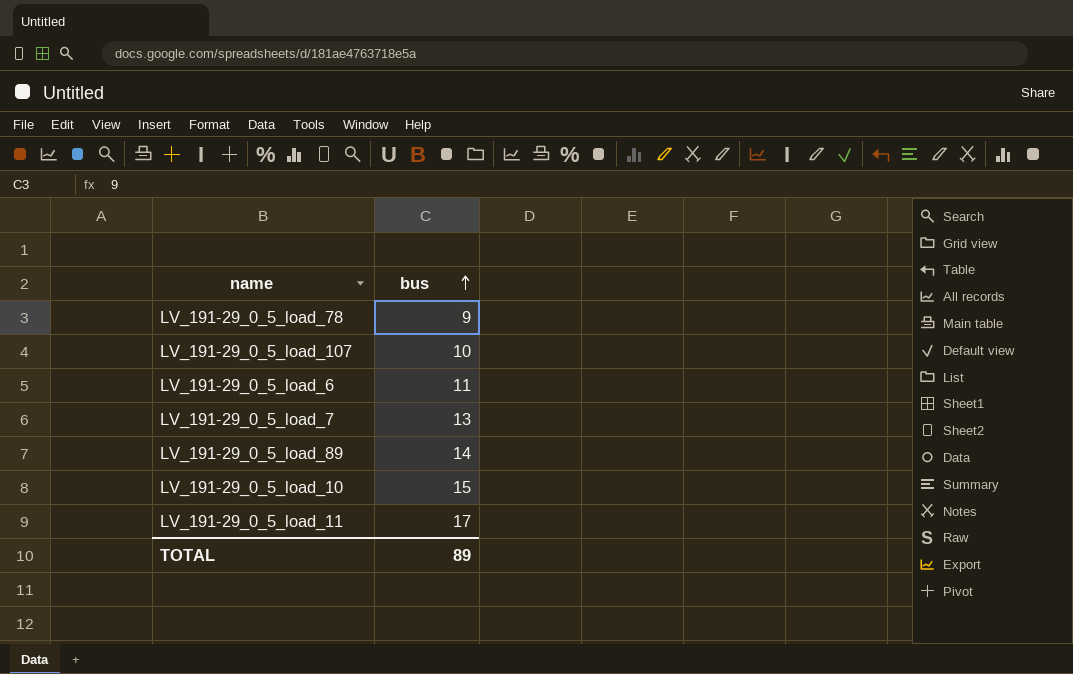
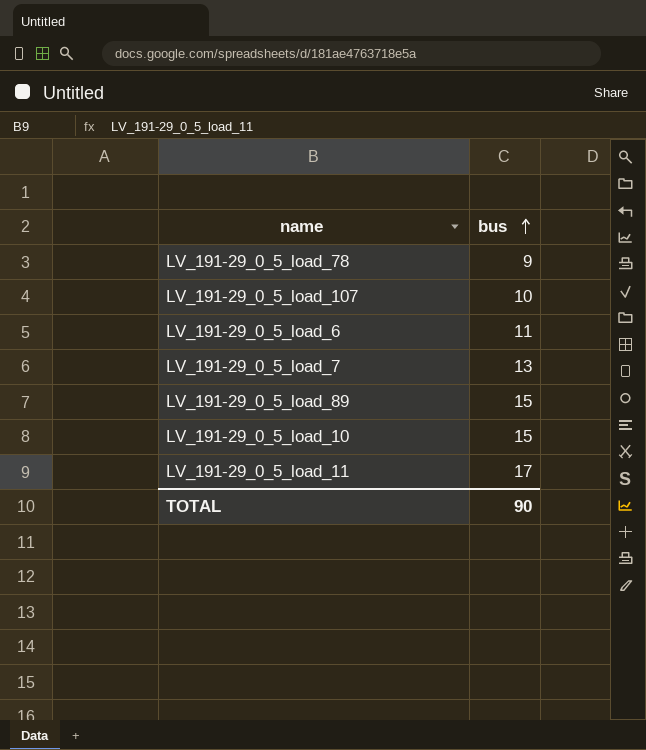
LV_191-29_0_5_load_89 | bus: 14 -> 15
TOTAL | bus: 89 -> 90

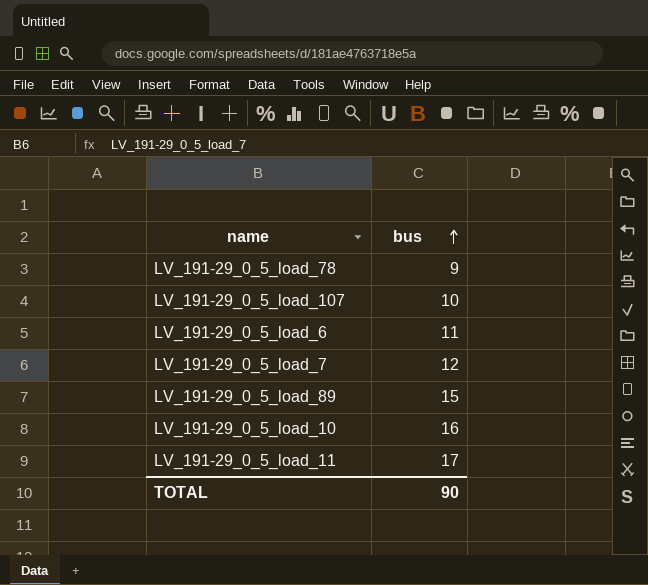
LV_191-29_0_5_load_7 | bus: 13 -> 12
LV_191-29_0_5_load_10 | bus: 15 -> 16

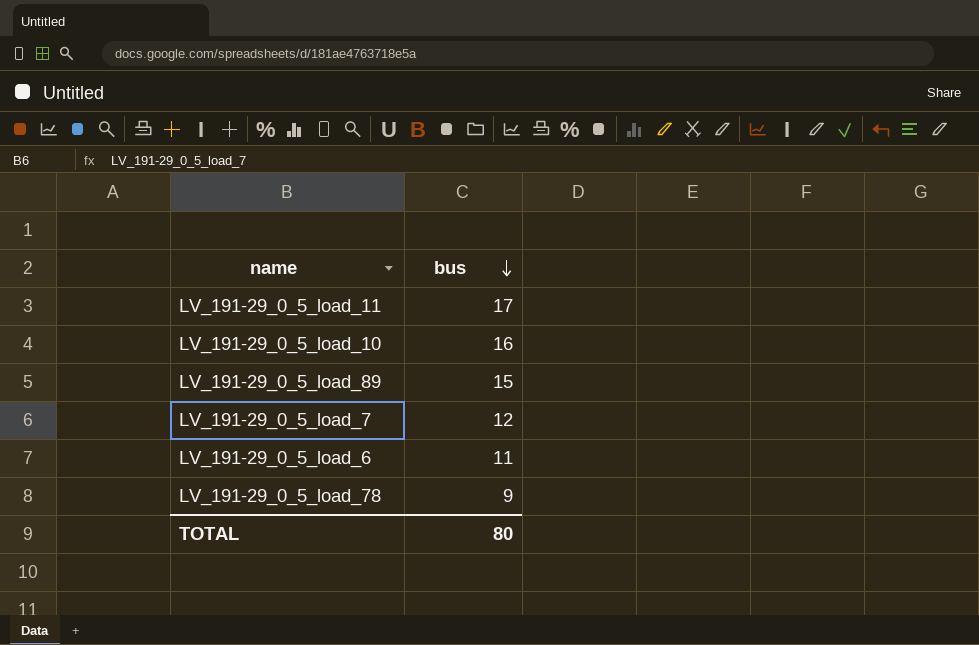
row order: bus ascending -> bus descending
row LV_191-29_0_5_load_107: 10 -> none
TOTAL | bus: 90 -> 80

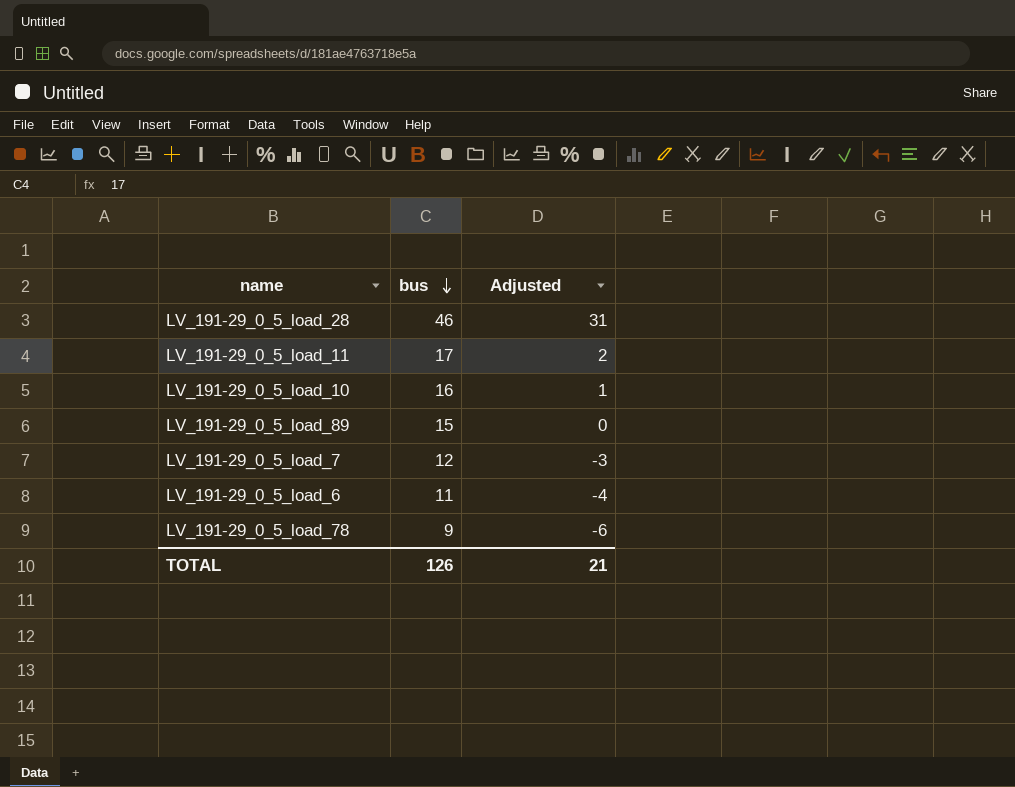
column Adjusted | formula: none -> [bus] - 15
row LV_191-29_0_5_load_28: none -> 46 | 31
TOTAL | bus: 80 -> 126

